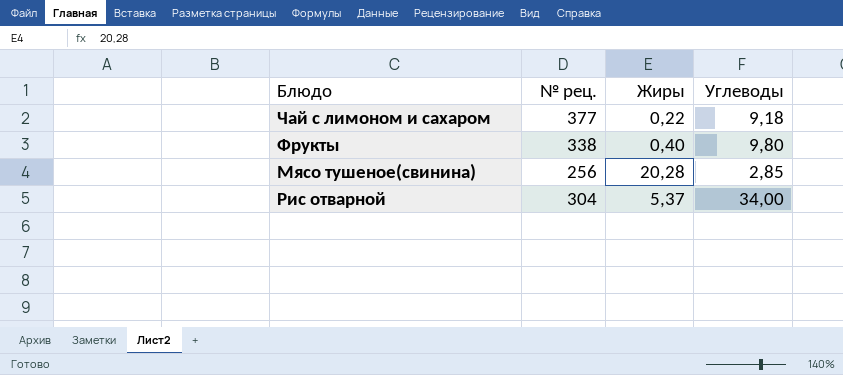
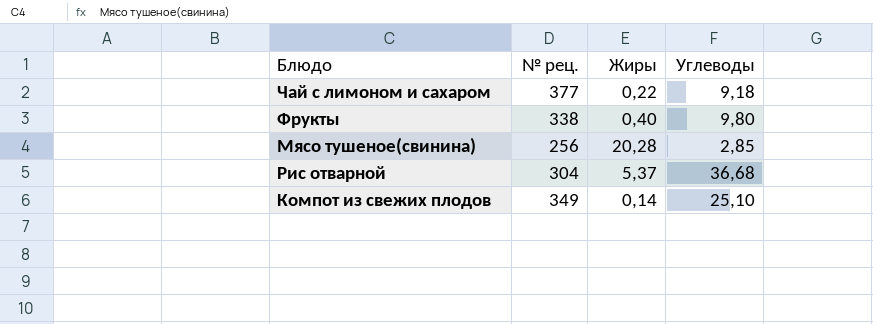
Рис отварной | Углеводы: 34,00 -> 36,68
row Компот из свежих плодов: none -> 349 | 0,14 | 25,10

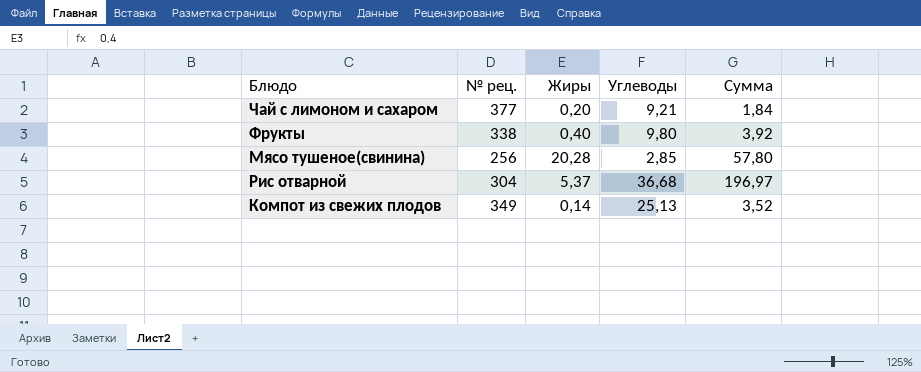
column Сумма | formula: none -> [Жиры] * [Углеводы]
Чай с лимоном и сахаром | Жиры: 0,22 -> 0,20
Чай с лимоном и сахаром | Углеводы: 9,18 -> 9,21
Компот из свежих плодов | Углеводы: 25,10 -> 25,13

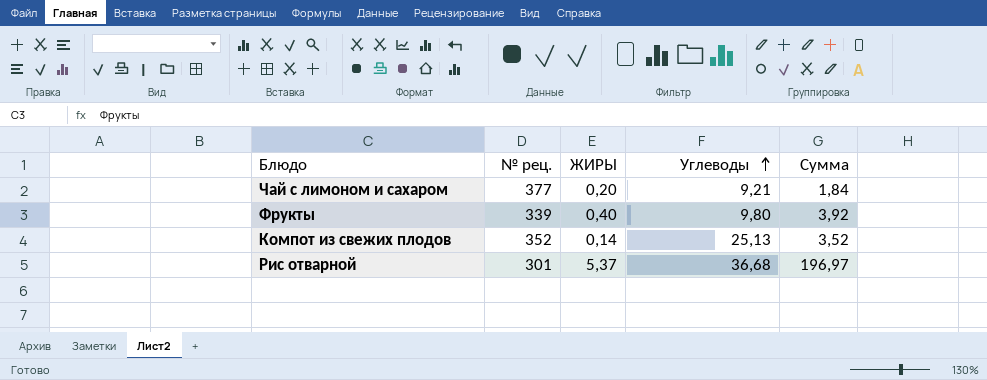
row order: none -> Углеводы ascending
column name: Жиры -> ЖИРЫ
row Мясо тушеное(свинина): 256 | 20,28 | 2,85 | 57,80 -> none
Фрукты | № рец.: 338 -> 339
Компот из свежих плодов | № рец.: 349 -> 352
Рис отварной | № рец.: 304 -> 301

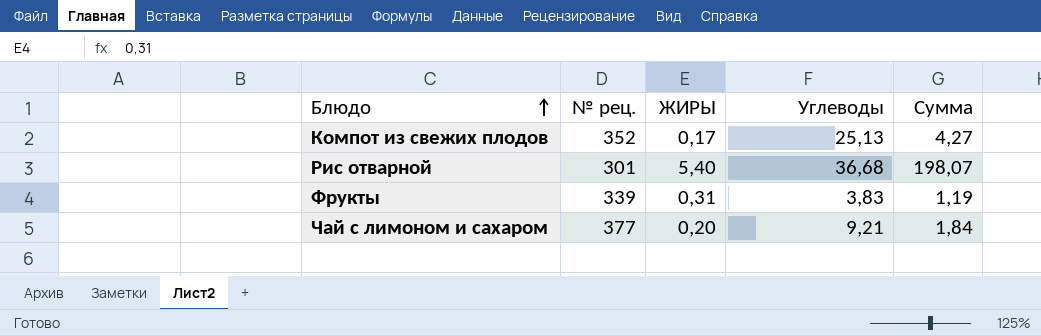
row order: Углеводы ascending -> Блюдо ascending
Компот из свежих плодов | ЖИРЫ: 0,14 -> 0,17
Компот из свежих плодов | Сумма: 3,52 -> 4,27
Рис отварной | ЖИРЫ: 5,37 -> 5,40
Рис отварной | Сумма: 196,97 -> 198,07
Фрукты | ЖИРЫ: 0,40 -> 0,31
Фрукты | Углеводы: 9,80 -> 3,83
Фрукты | Сумма: 3,92 -> 1,19

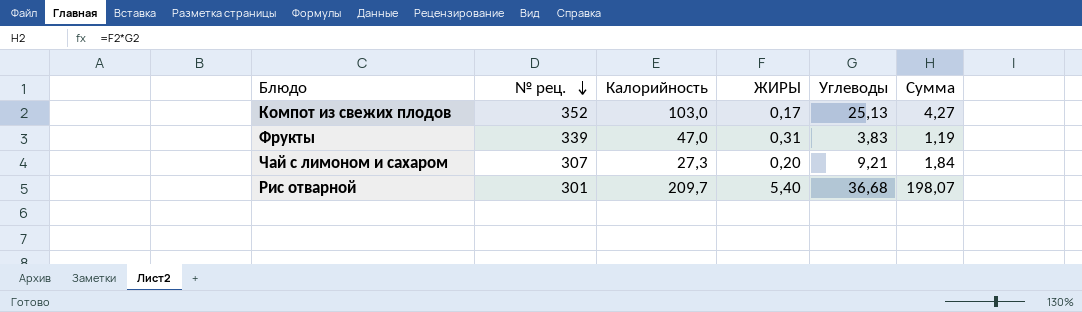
row order: Блюдо ascending -> № рец. descending
column Калорийность | position: none -> 3
Чай с лимоном и сахаром | № рец.: 377 -> 307

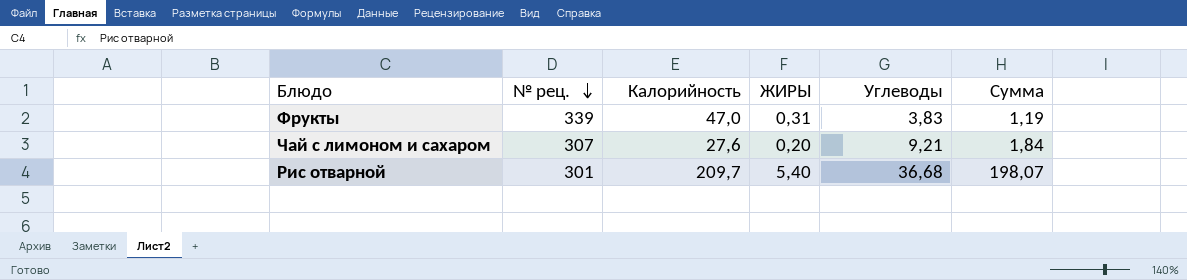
row Компот из свежих плодов: 352 | 103,0 | 0,17 | 25,13 | 4,27 -> none
Чай с лимоном и сахаром | Калорийность: 27,3 -> 27,6

